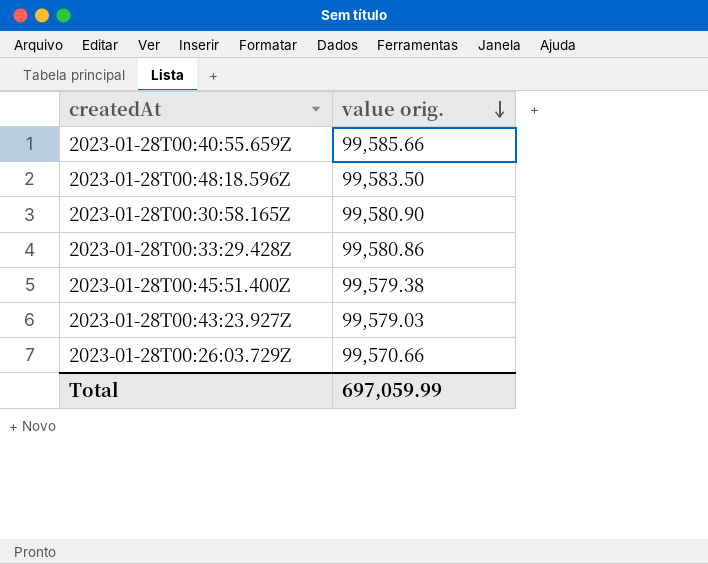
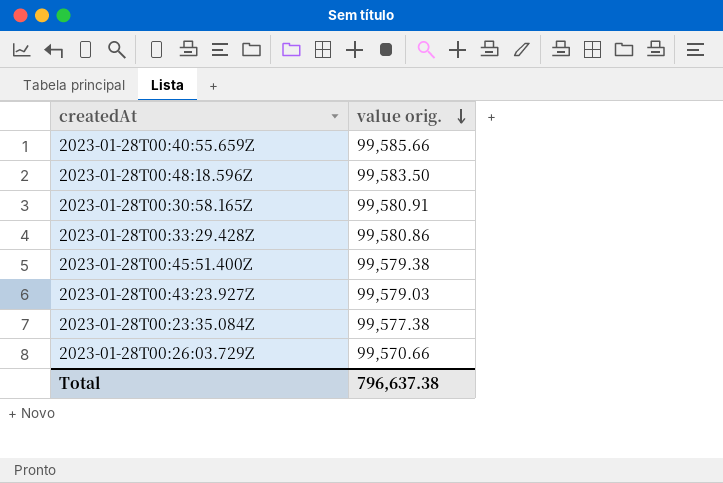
2023-01-28T00:30:58.165Z | value orig.: 99,580.90 -> 99,580.91
row 2023-01-28T00:23:35.084Z: none -> 99,577.38
Total | value orig.: 697,059.99 -> 796,637.38

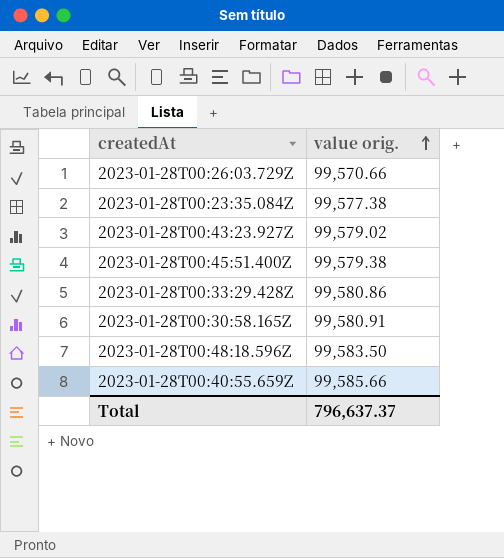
row order: value orig. descending -> value orig. ascending
2023-01-28T00:43:23.927Z | value orig.: 99,579.03 -> 99,579.02
Total | value orig.: 796,637.38 -> 796,637.37

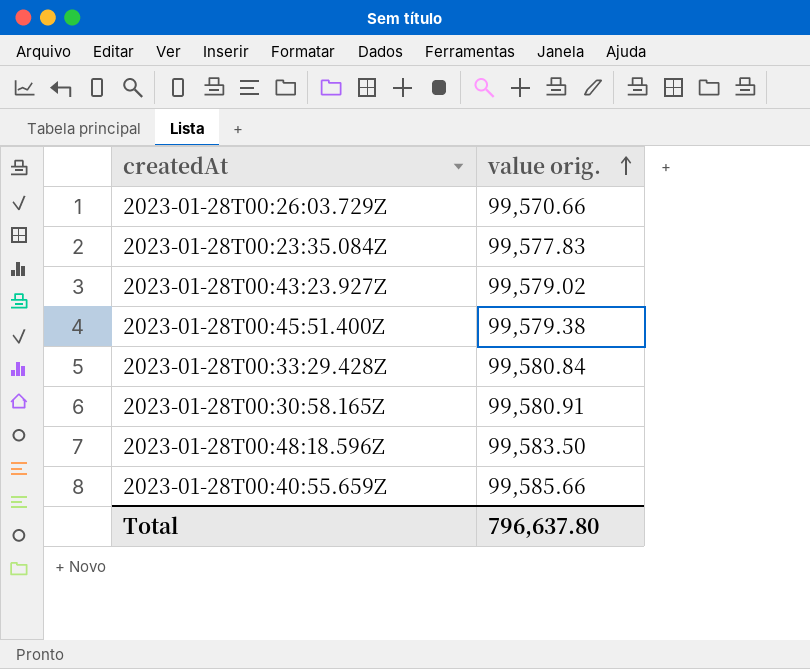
2023-01-28T00:23:35.084Z | value orig.: 99,577.38 -> 99,577.83
2023-01-28T00:33:29.428Z | value orig.: 99,580.86 -> 99,580.84
Total | value orig.: 796,637.37 -> 796,637.80

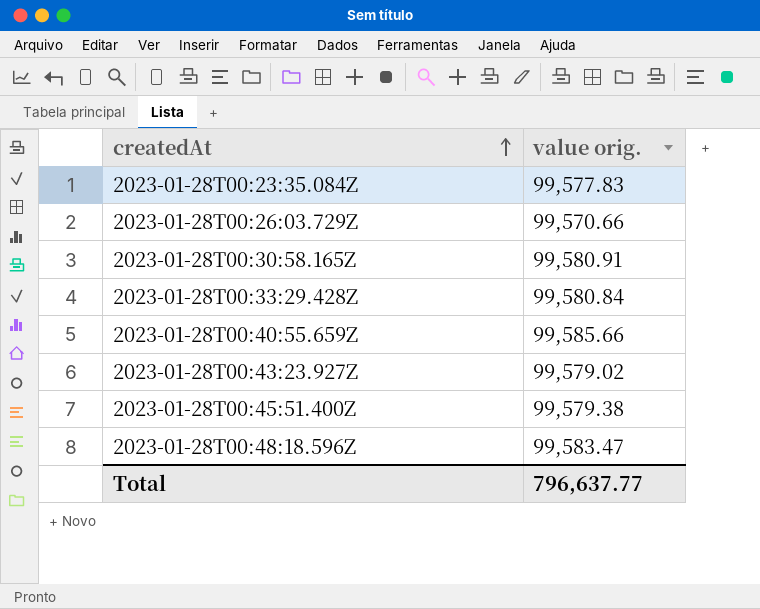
row order: value orig. ascending -> createdAt ascending
2023-01-28T00:48:18.596Z | value orig.: 99,583.50 -> 99,583.47
Total | value orig.: 796,637.80 -> 796,637.77

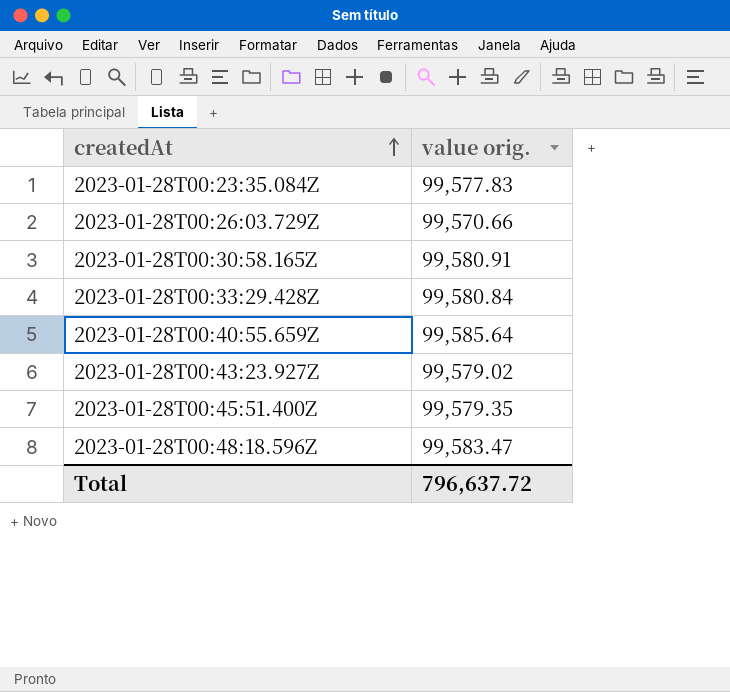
2023-01-28T00:40:55.659Z | value orig.: 99,585.66 -> 99,585.64
2023-01-28T00:45:51.400Z | value orig.: 99,579.38 -> 99,579.35
Total | value orig.: 796,637.77 -> 796,637.72

